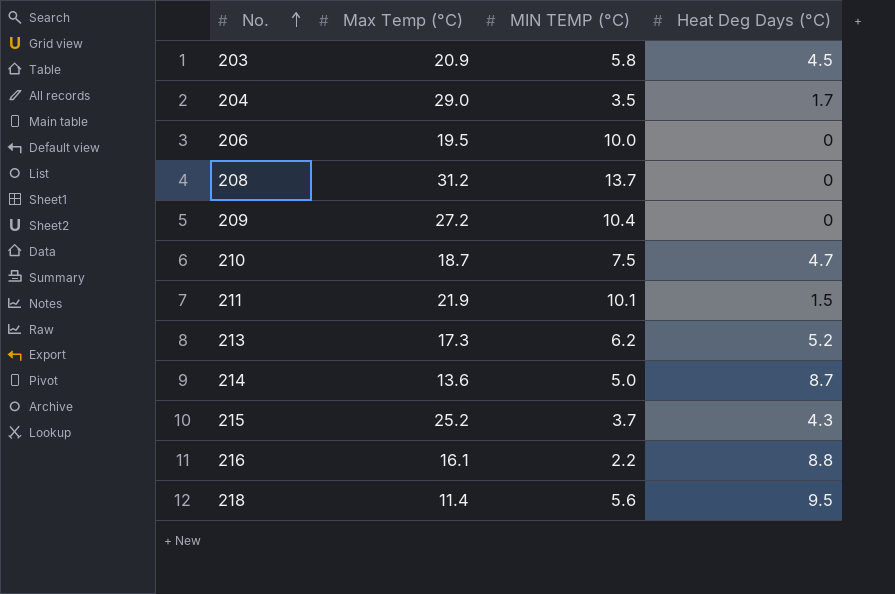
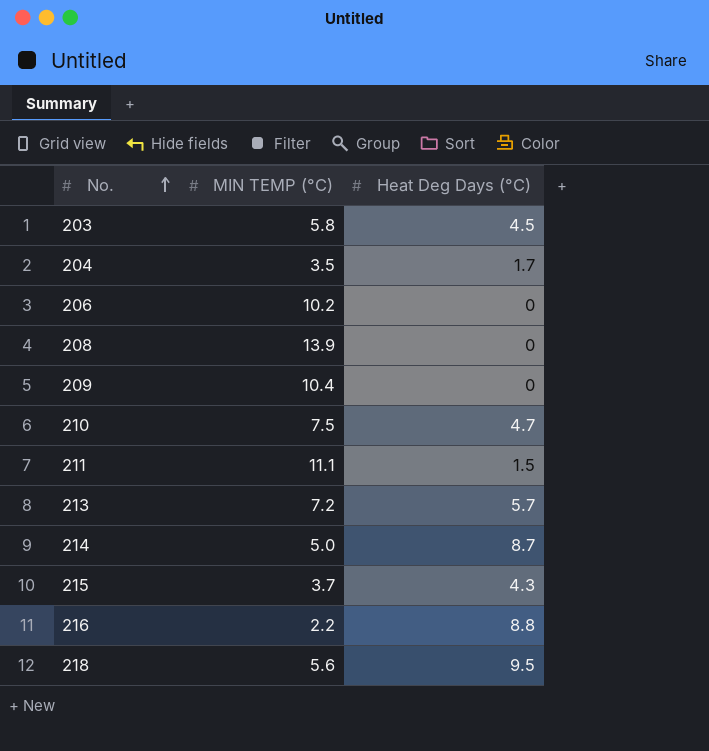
column Max Temp (°C) | position: 2 -> none
206 | MIN TEMP (°C): 10.0 -> 10.2
208 | MIN TEMP (°C): 13.7 -> 13.9
211 | MIN TEMP (°C): 10.1 -> 11.1
213 | MIN TEMP (°C): 6.2 -> 7.2
213 | Heat Deg Days (°C): 5.2 -> 5.7

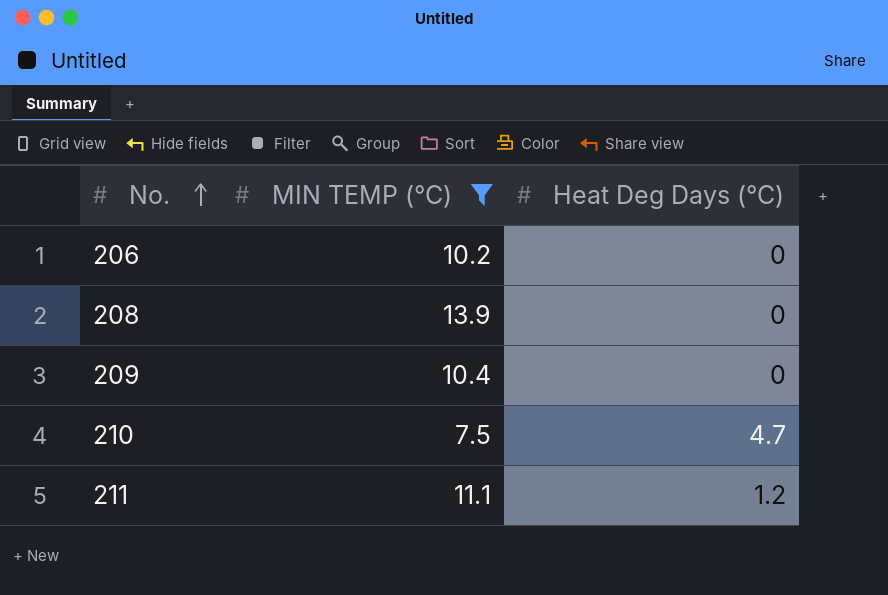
filter: none -> MIN TEMP (°C) >= 7.5
211 | Heat Deg Days (°C): 1.5 -> 1.2

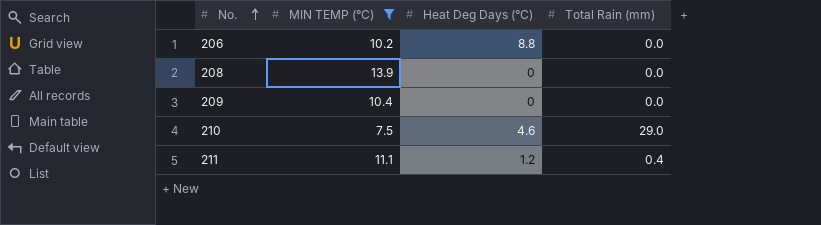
column Total Rain (mm) | position: none -> 4
206 | Heat Deg Days (°C): 0 -> 8.8
210 | Heat Deg Days (°C): 4.7 -> 4.6

